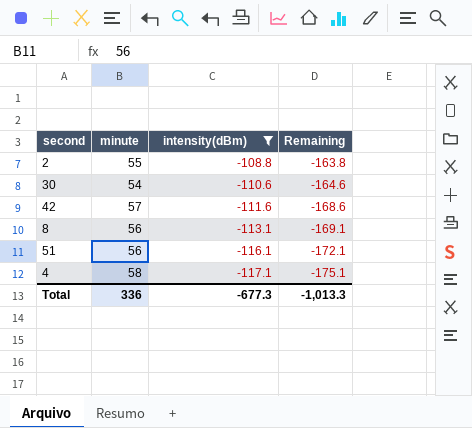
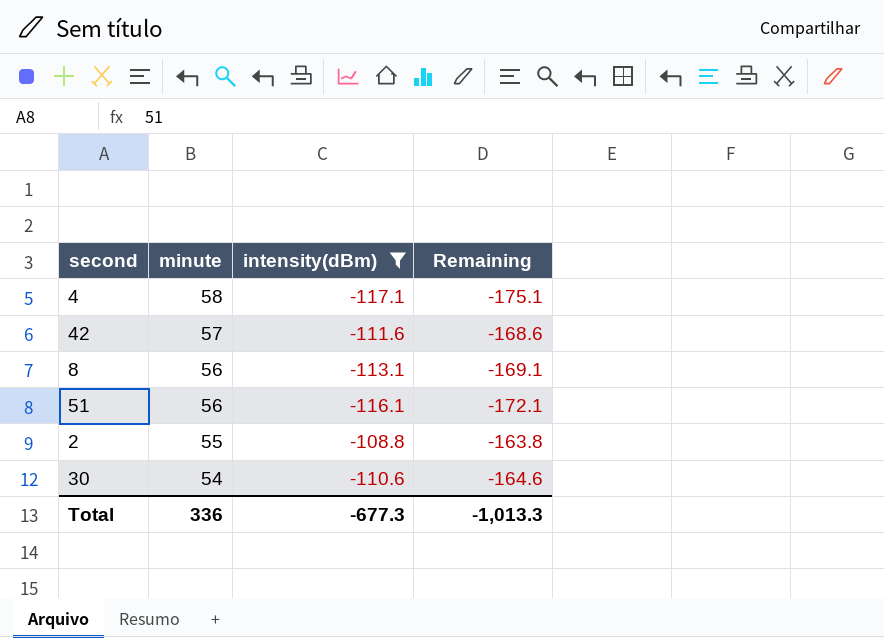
row order: intensity(dBm) descending -> minute descending

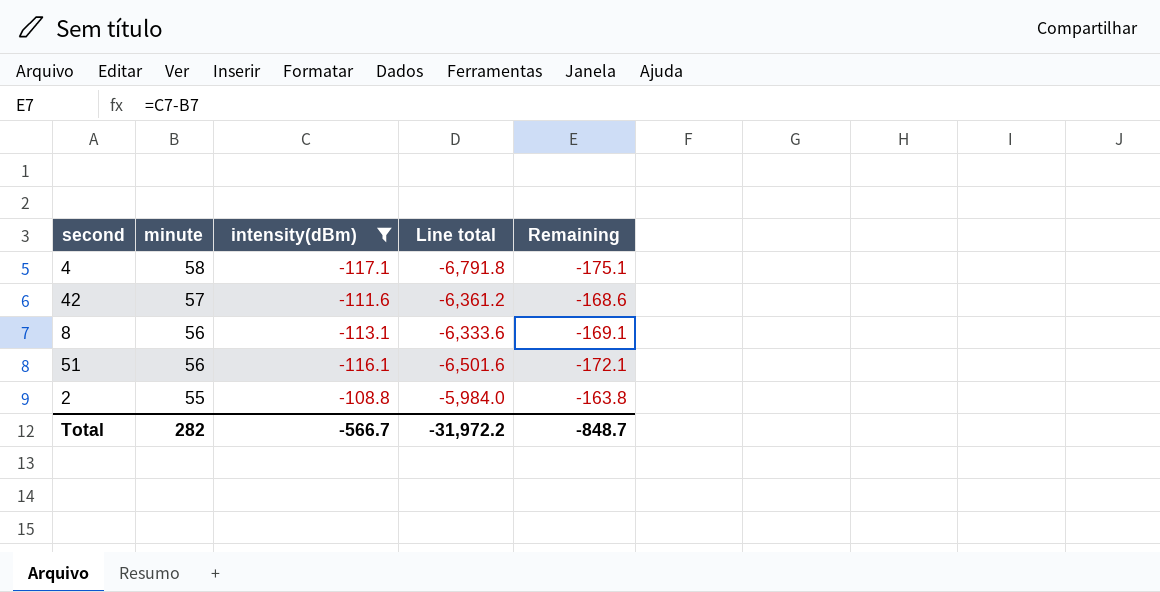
column Line total | formula: none -> [minute] * [intensity(dBm)]
row 30: 54 | -110.6 | -164.6 -> none
Total | minute: 336 -> 282
Total | intensity(dBm): -677.3 -> -566.7
Total | Remaining: -1,013.3 -> -848.7

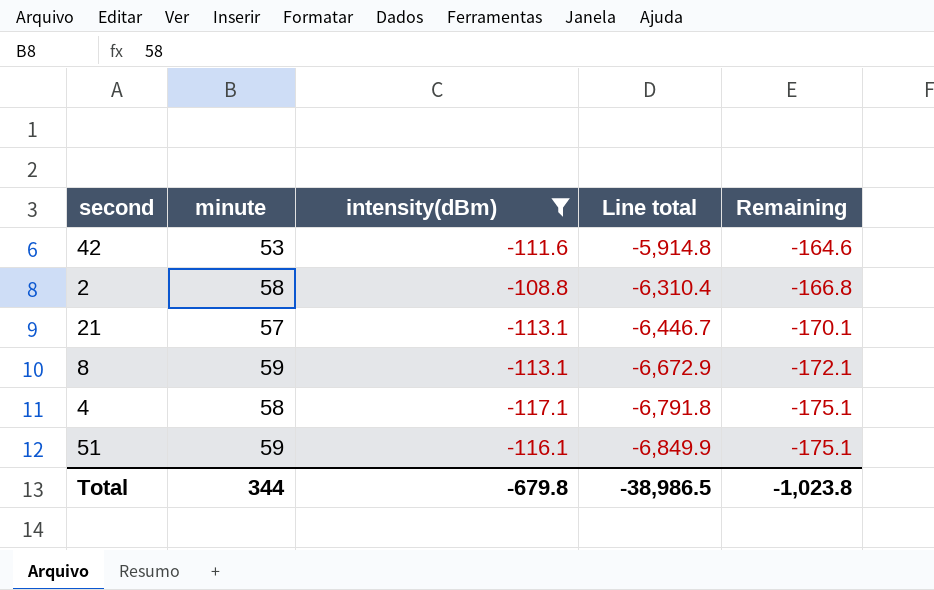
row order: minute descending -> Line total descending
42 | minute: 57 -> 53
42 | Line total: -6,361.2 -> -5,914.8
42 | Remaining: -168.6 -> -164.6
2 | minute: 55 -> 58
2 | Line total: -5,984.0 -> -6,310.4
2 | Remaining: -163.8 -> -166.8
row 21: none -> 57 | -113.1 | -6,446.7 | -170.1
8 | minute: 56 -> 59
8 | Line total: -6,333.6 -> -6,672.9
8 | Remaining: -169.1 -> -172.1
51 | minute: 56 -> 59
51 | Line total: -6,501.6 -> -6,849.9
51 | Remaining: -172.1 -> -175.1
Total | minute: 282 -> 344
Total | intensity(dBm): -566.7 -> -679.8
Total | Line total: -31,972.2 -> -38,986.5
Total | Remaining: -848.7 -> -1,023.8

